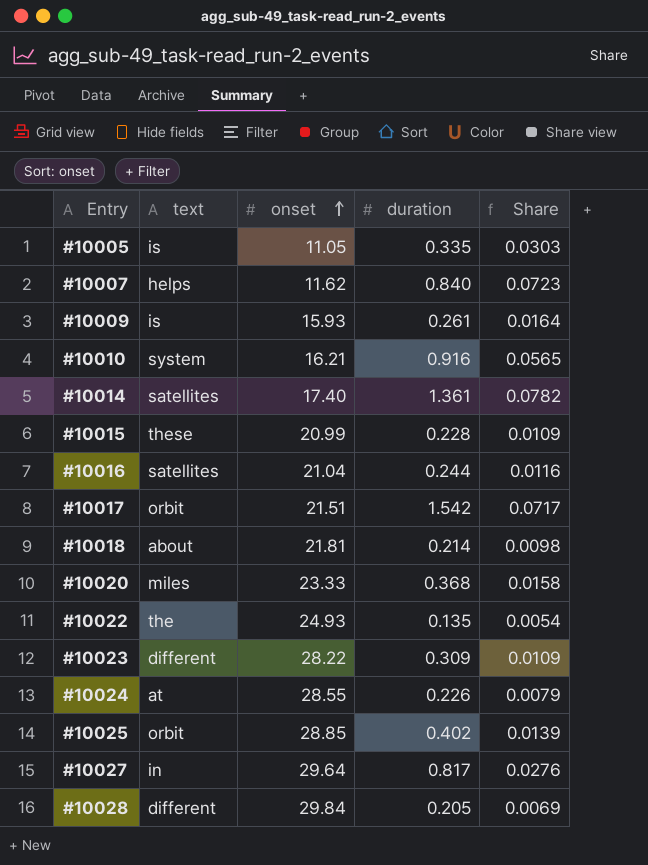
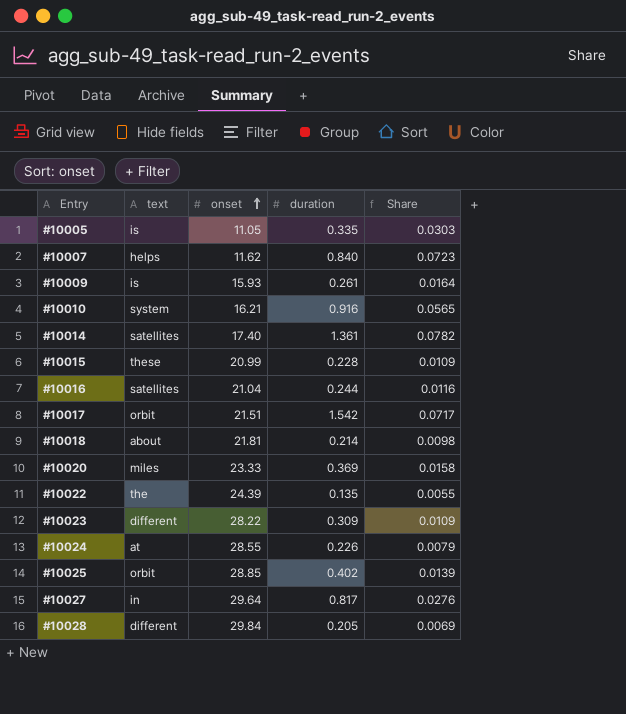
#10020 | duration: 0.368 -> 0.369
#10022 | onset: 24.93 -> 24.39
#10022 | Share: 0.0054 -> 0.0055

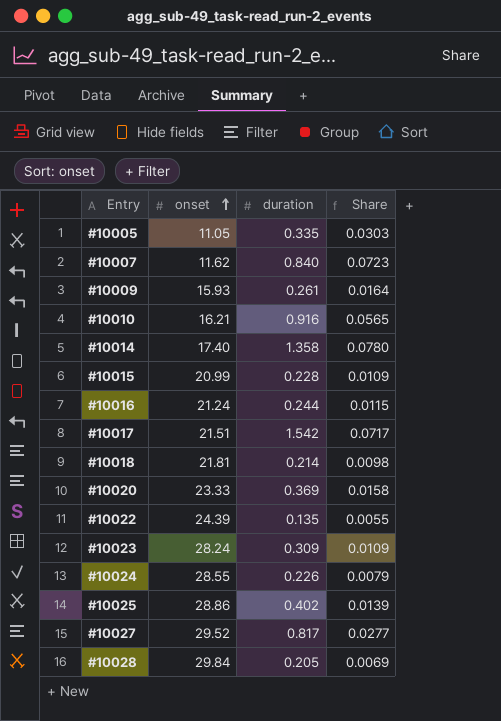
column text | position: 2 -> none
#10014 | duration: 1.361 -> 1.358
#10014 | Share: 0.0782 -> 0.0780
#10016 | onset: 21.04 -> 21.24
#10016 | Share: 0.0116 -> 0.0115
#10023 | onset: 28.22 -> 28.24
#10025 | onset: 28.85 -> 28.86
#10027 | onset: 29.64 -> 29.52
#10027 | Share: 0.0276 -> 0.0277

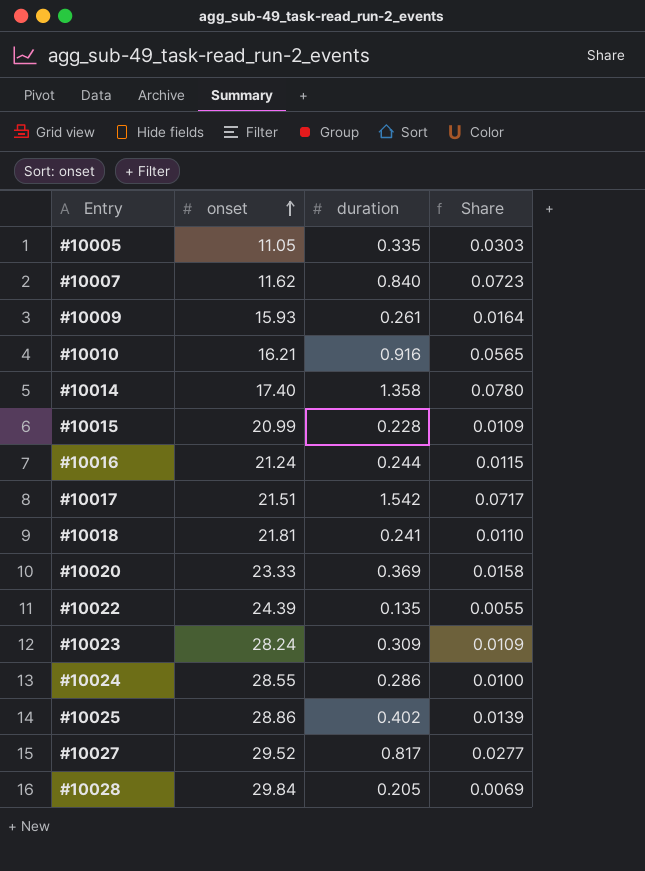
#10018 | duration: 0.214 -> 0.241
#10018 | Share: 0.0098 -> 0.0110
#10024 | duration: 0.226 -> 0.286
#10024 | Share: 0.0079 -> 0.0100

